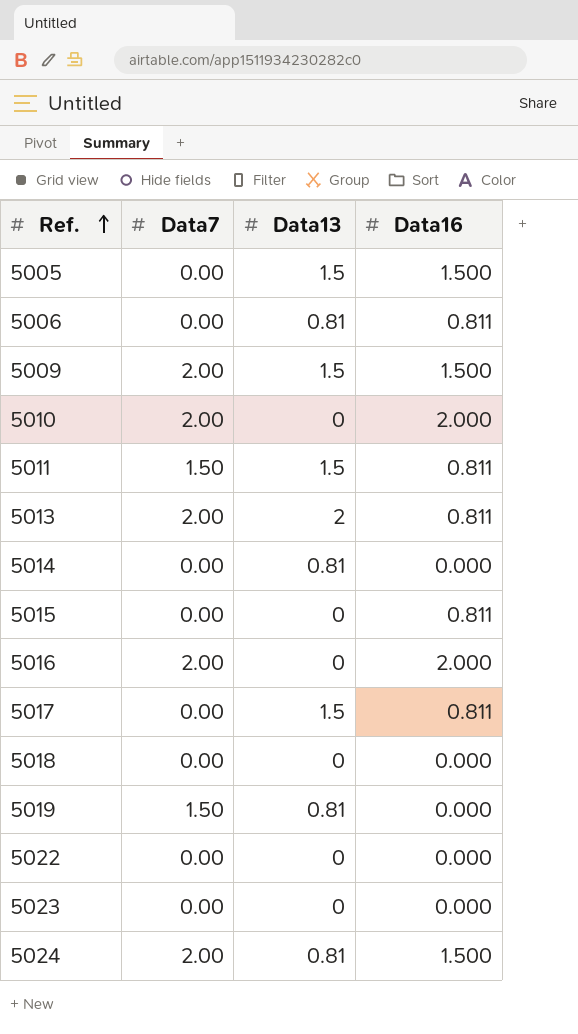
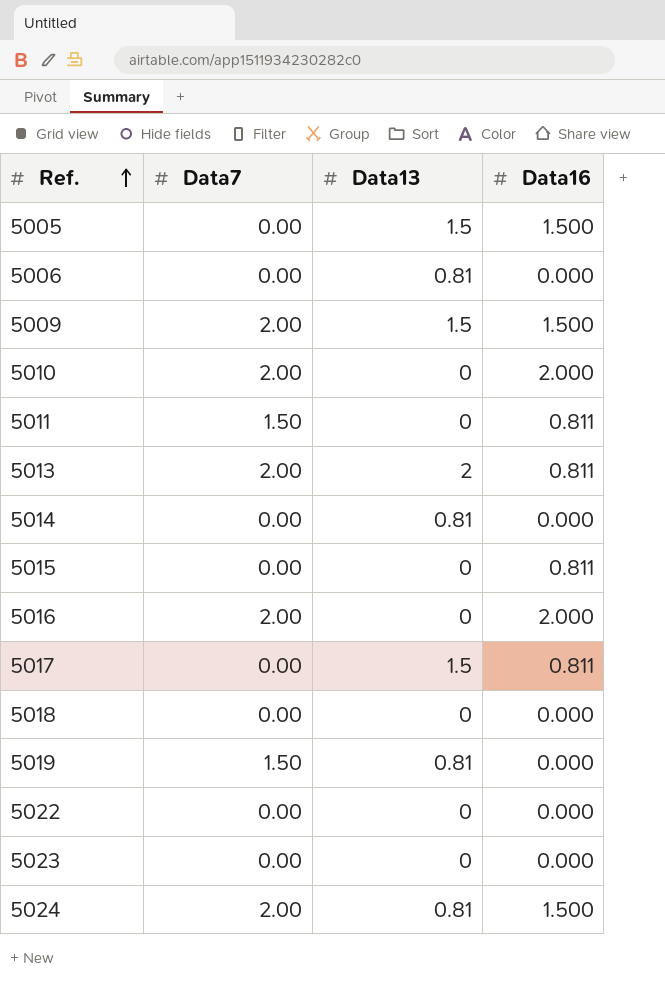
5006 | Data16: 0.811 -> 0.000
5011 | Data13: 1.5 -> 0

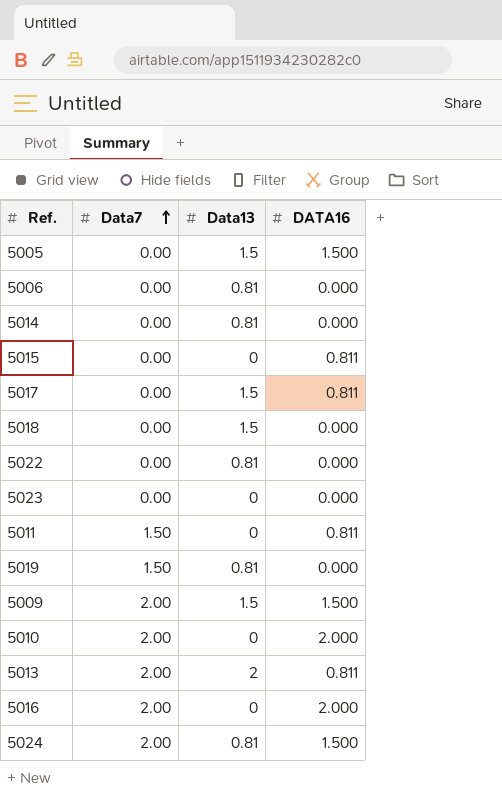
row order: Ref. ascending -> Data7 ascending
column name: Data16 -> DATA16
5018 | Data13: 0 -> 1.5
5022 | Data13: 0 -> 0.81

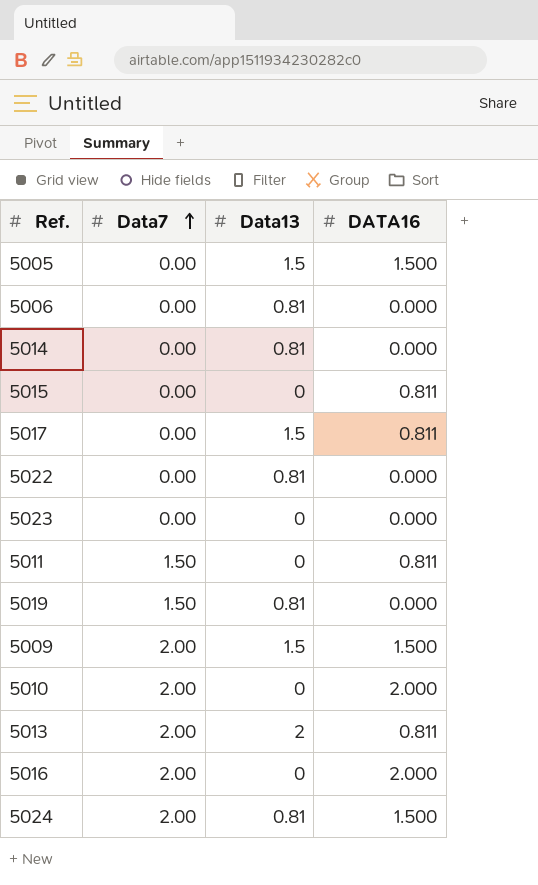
row 5018: 0.00 | 1.5 | 0.000 -> none

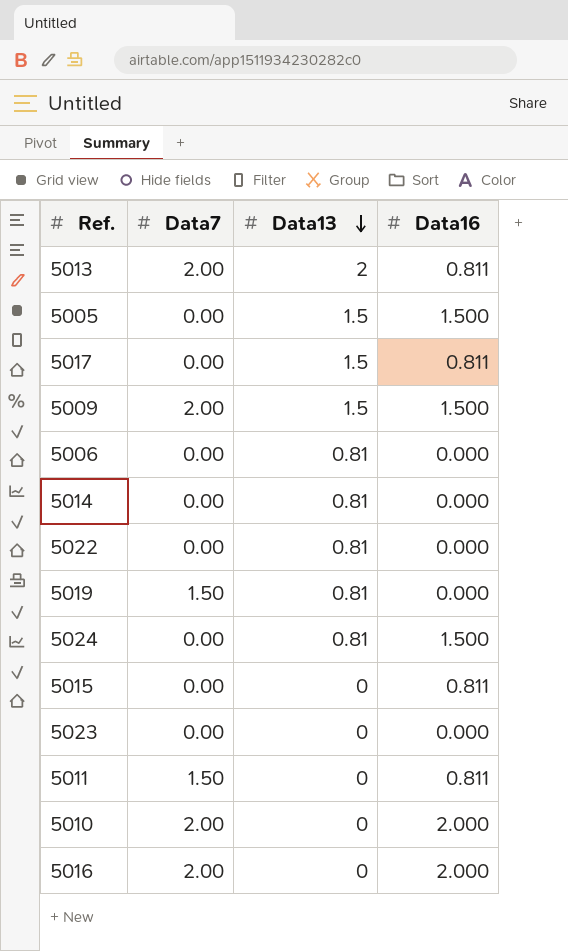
row order: Data7 ascending -> Data13 descending
column name: DATA16 -> Data16
5024 | Data7: 2.00 -> 0.00

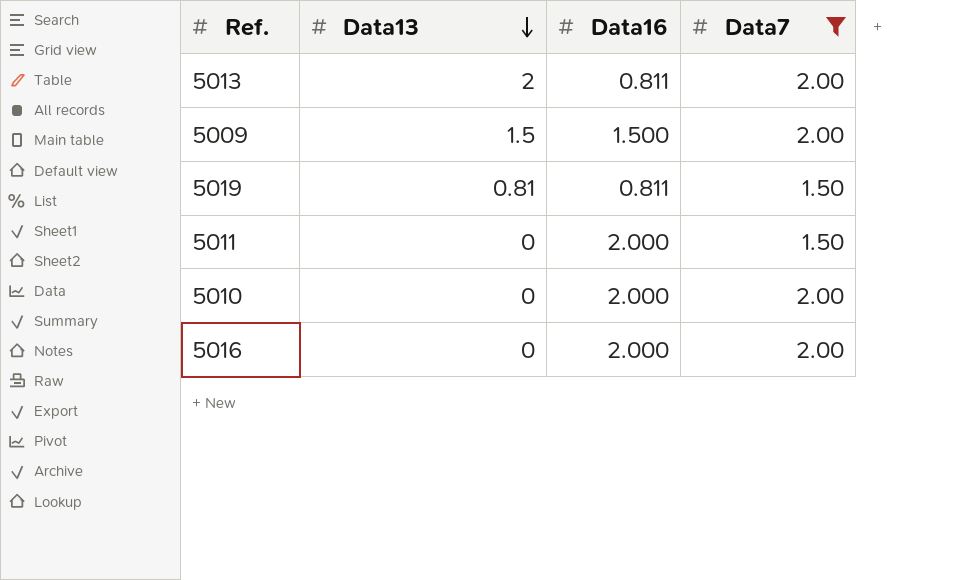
filter: none -> Data7 != 0.00
column Data7 | position: 2 -> 4
5019 | Data16: 0.000 -> 0.811
5011 | Data16: 0.811 -> 2.000

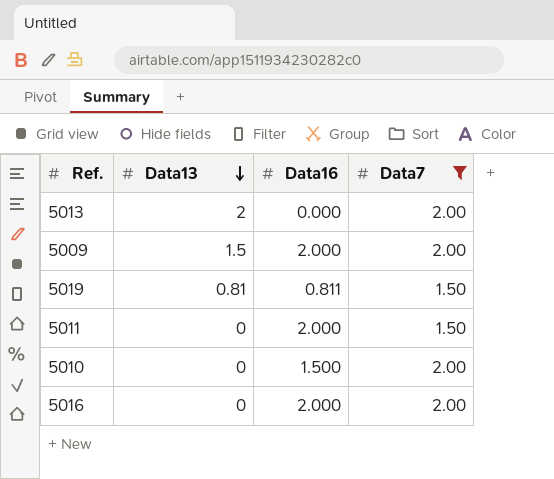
5013 | Data16: 0.811 -> 0.000
5009 | Data16: 1.500 -> 2.000
5010 | Data16: 2.000 -> 1.500

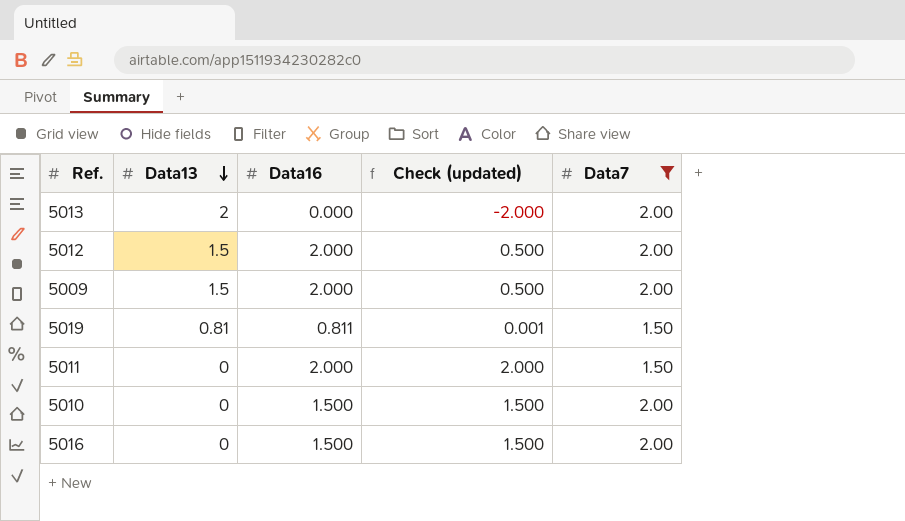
column Check (updated) | formula: none -> [Data16] - [Data13]
row 5012: none -> 1.5 | 2.000 | 0.500 | 2.00
5016 | Data16: 2.000 -> 1.500

